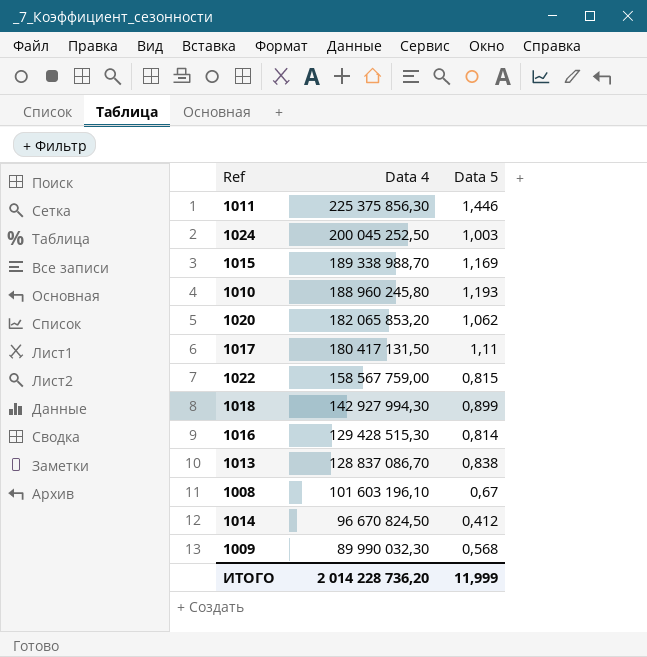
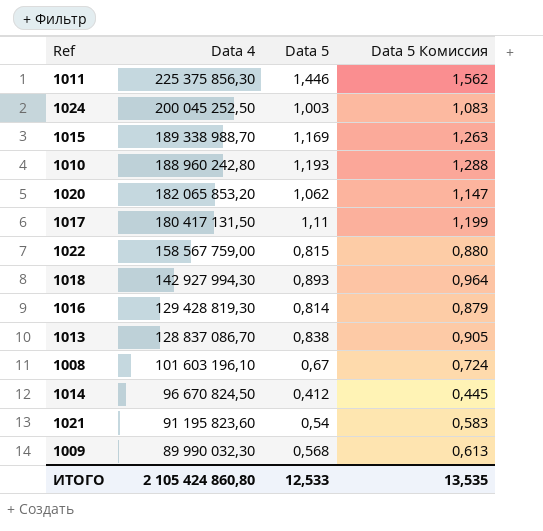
column Data 5 Комиссия | formula: none -> [Data 5] * 1,08
1010 | Data 4: 188 960 245,80 -> 188 960 242,80
1018 | Data 5: 0,899 -> 0,893
1016 | Data 4: 129 428 515,30 -> 129 428 819,30
row 1021: none -> 91 195 823,60 | 0,54 | 0,583
ИТОГО | Data 4: 2 014 228 736,20 -> 2 105 424 860,80
ИТОГО | Data 5: 11,999 -> 12,533

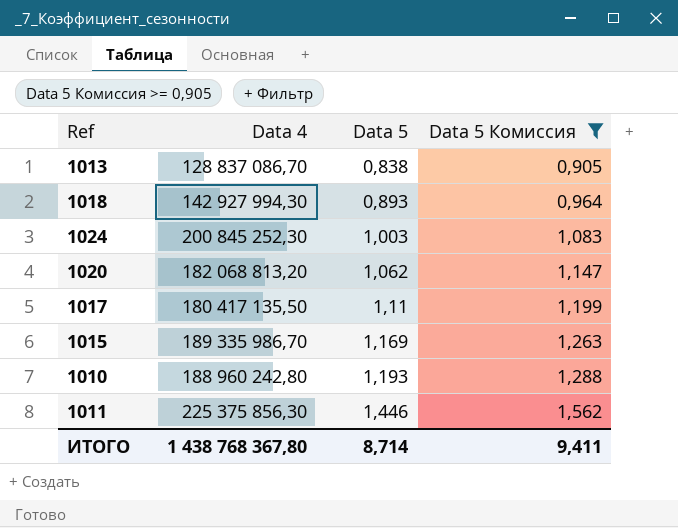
filter: none -> Data 5 Комиссия >= 0,905
row order: Data 4 descending -> Data 5 ascending
1024 | Data 4: 200 045 252,50 -> 200 845 252,30
1020 | Data 4: 182 065 853,20 -> 182 068 813,20
1017 | Data 4: 180 417 131,50 -> 180 417 135,50
1015 | Data 4: 189 338 988,70 -> 189 335 986,70
ИТОГО | Data 4: 2 105 424 860,80 -> 1 438 768 367,80
ИТОГО | Data 5: 12,533 -> 8,714
ИТОГО | Data 5 Комиссия: 13,535 -> 9,411

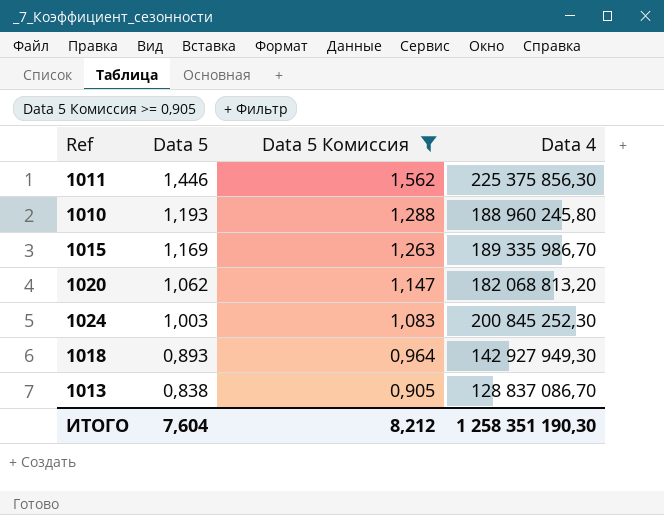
row order: Data 5 ascending -> Data 5 descending
column Data 4 | position: 2 -> 4
row 1017: 180 417 135,50 | 1,11 | 1,199 -> none
1010 | Data 4: 188 960 242,80 -> 188 960 245,80
1018 | Data 4: 142 927 994,30 -> 142 927 949,30
ИТОГО | Data 5: 8,714 -> 7,604
ИТОГО | Data 5 Комиссия: 9,411 -> 8,212
ИТОГО | Data 4: 1 438 768 367,80 -> 1 258 351 190,30

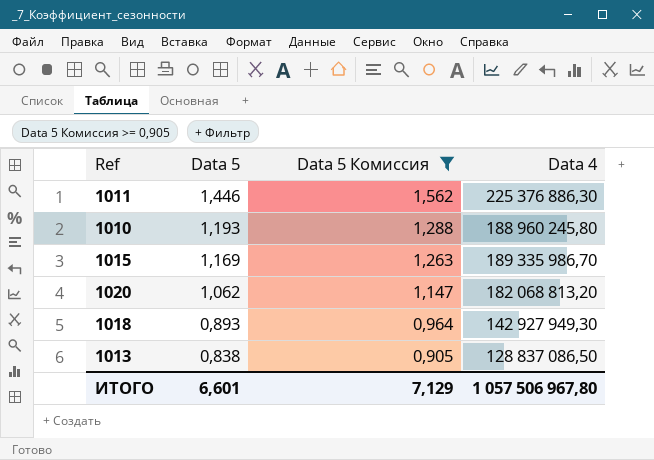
row 1024: 1,003 | 1,083 | 200 845 252,30 -> none
1011 | Data 4: 225 375 856,30 -> 225 376 886,30
1013 | Data 4: 128 837 086,70 -> 128 837 086,50
ИТОГО | Data 5: 7,604 -> 6,601
ИТОГО | Data 5 Комиссия: 8,212 -> 7,129
ИТОГО | Data 4: 1 258 351 190,30 -> 1 057 506 967,80

